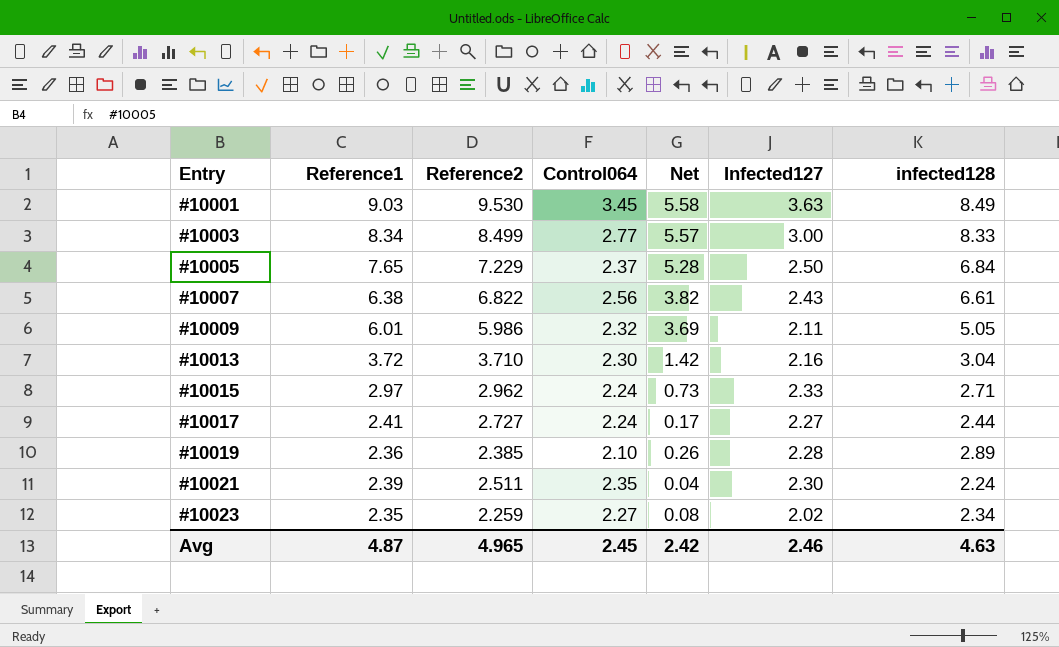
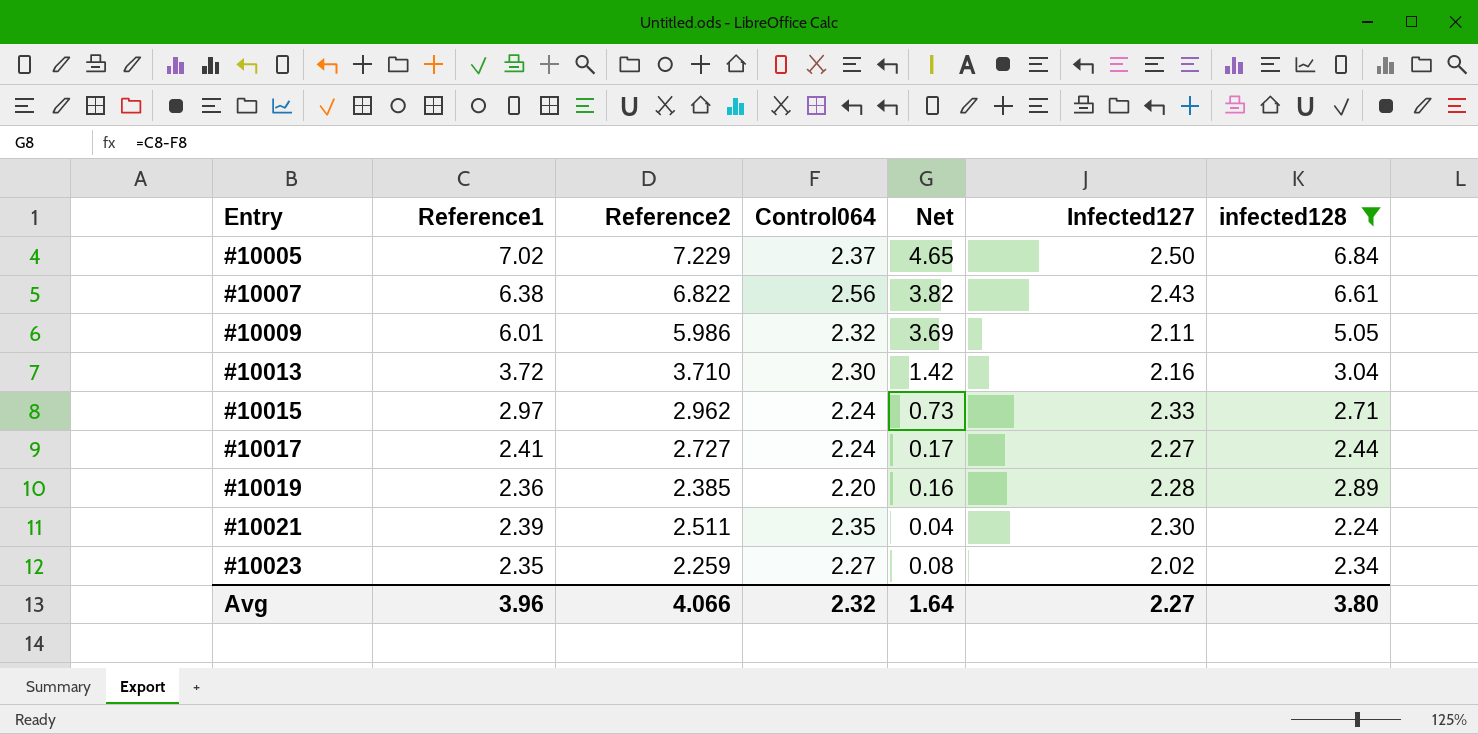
filter: none -> infected128 <= 6.84
#10005 | Reference1: 7.65 -> 7.02
#10005 | Net: 5.28 -> 4.65
#10019 | Control064: 2.10 -> 2.20
#10019 | Net: 0.26 -> 0.16
Avg | Reference1: 4.87 -> 3.96
Avg | Reference2: 4.965 -> 4.066
Avg | Control064: 2.45 -> 2.32
Avg | Net: 2.42 -> 1.64
Avg | Infected127: 2.46 -> 2.27
Avg | infected128: 4.63 -> 3.80

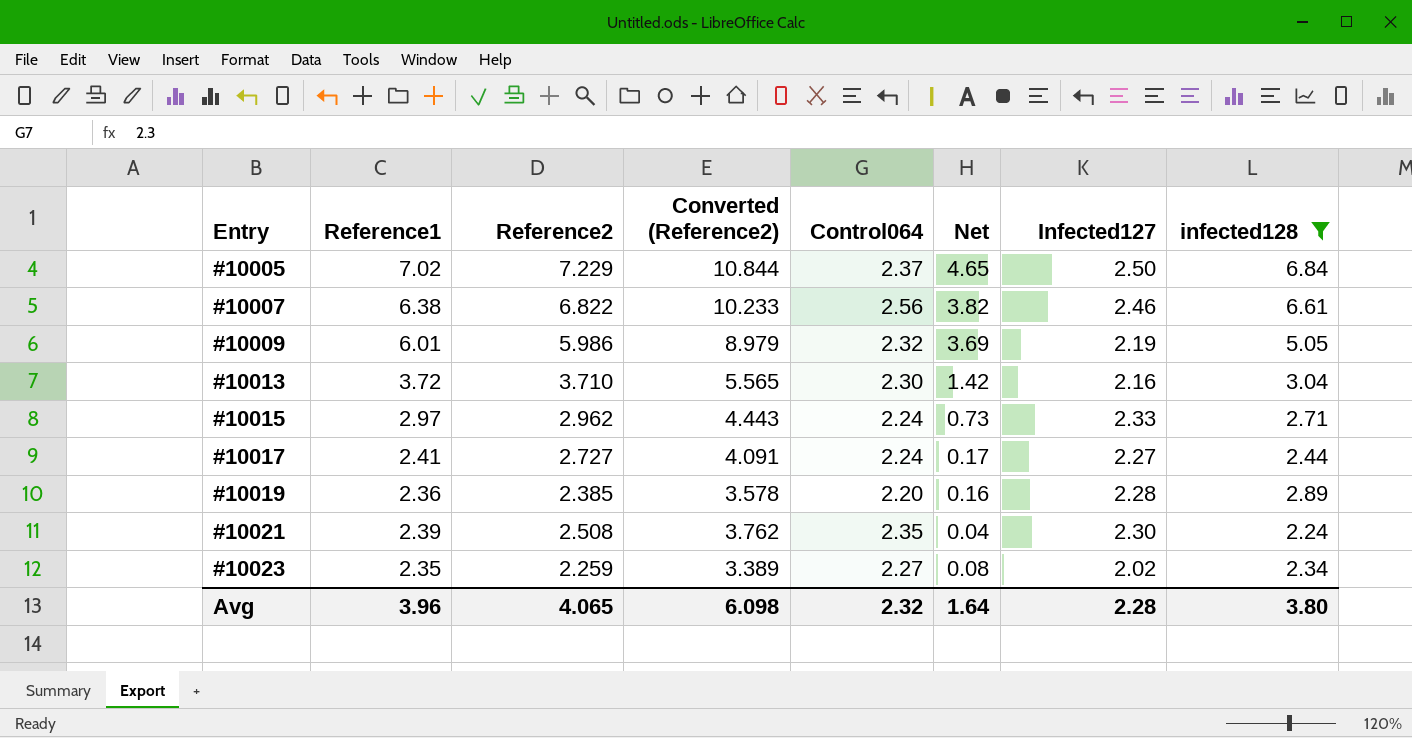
column Converted (Reference2) | formula: none -> [Reference2] * 1.5
#10007 | Infected127: 2.43 -> 2.46
#10009 | Infected127: 2.11 -> 2.19
#10021 | Reference2: 2.511 -> 2.508
Avg | Reference2: 4.066 -> 4.065
Avg | Infected127: 2.27 -> 2.28

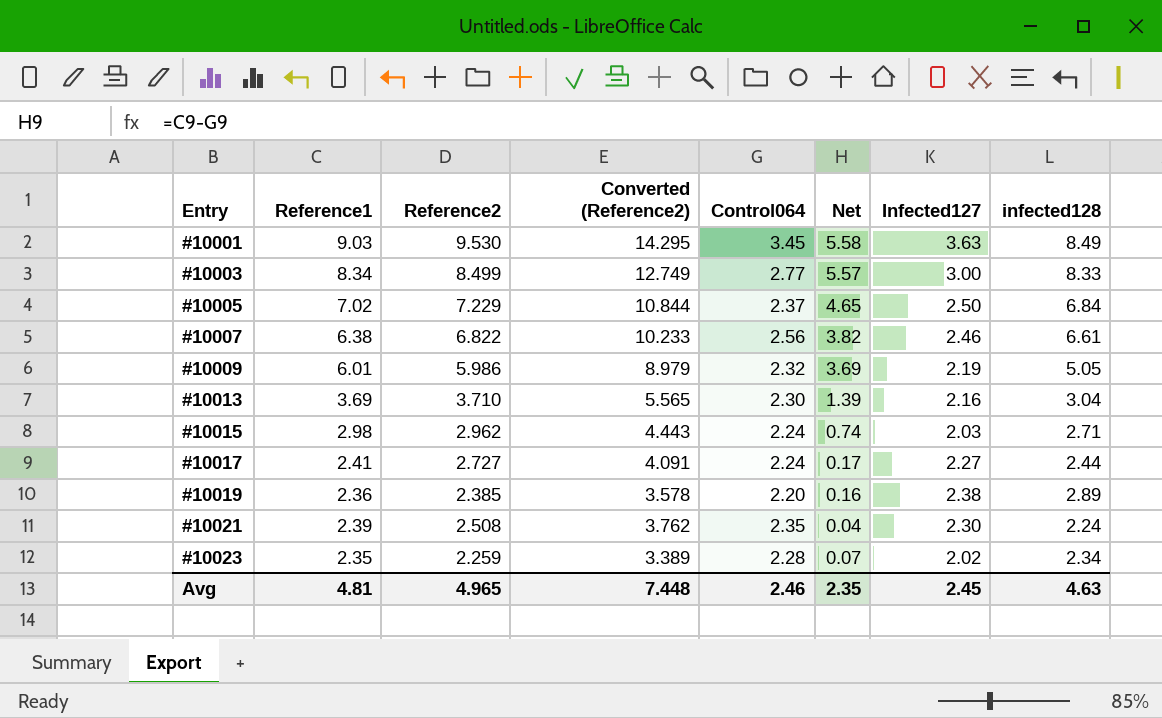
filter: infected128 <= 6.84 -> none
#10013 | Reference1: 3.72 -> 3.69
#10013 | Net: 1.42 -> 1.39
#10015 | Reference1: 2.97 -> 2.98
#10015 | Net: 0.73 -> 0.74
#10015 | Infected127: 2.33 -> 2.03
#10019 | Infected127: 2.28 -> 2.38
#10023 | Control064: 2.27 -> 2.28
#10023 | Net: 0.08 -> 0.07
Avg | Reference1: 3.96 -> 4.81
Avg | Reference2: 4.065 -> 4.965
Avg | Converted (Reference2): 6.098 -> 7.448
Avg | Control064: 2.32 -> 2.46
Avg | Net: 1.64 -> 2.35
Avg | Infected127: 2.28 -> 2.45
Avg | infected128: 3.80 -> 4.63

